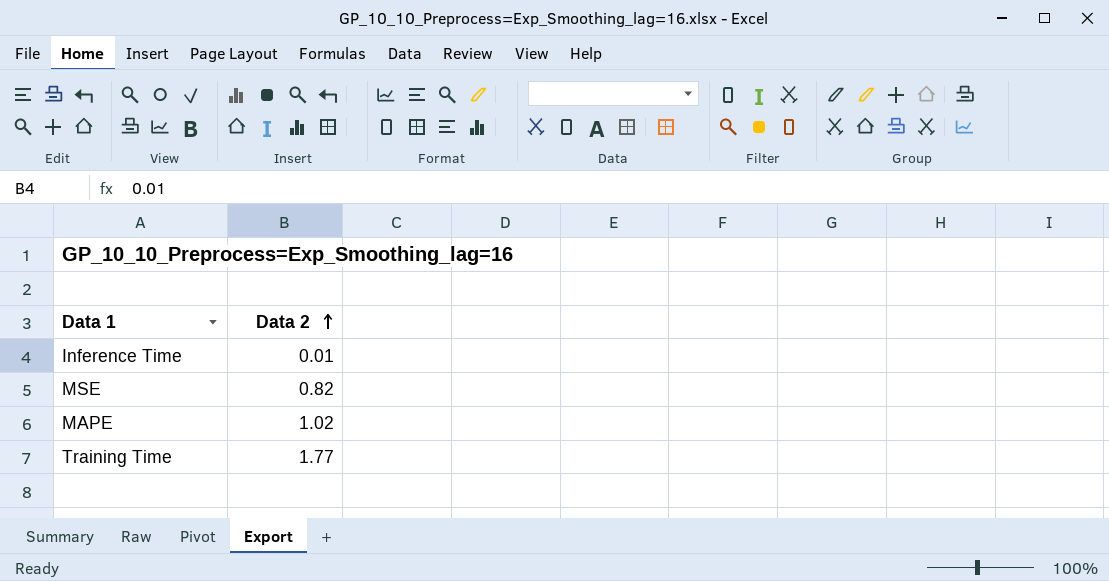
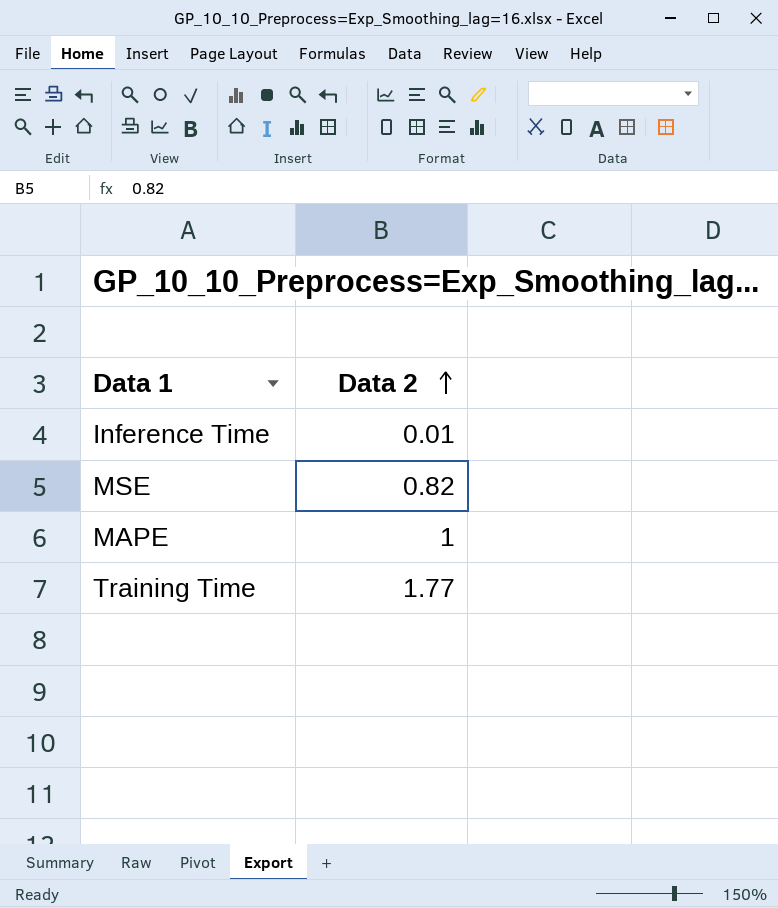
MAPE | Data 2: 1.02 -> 1

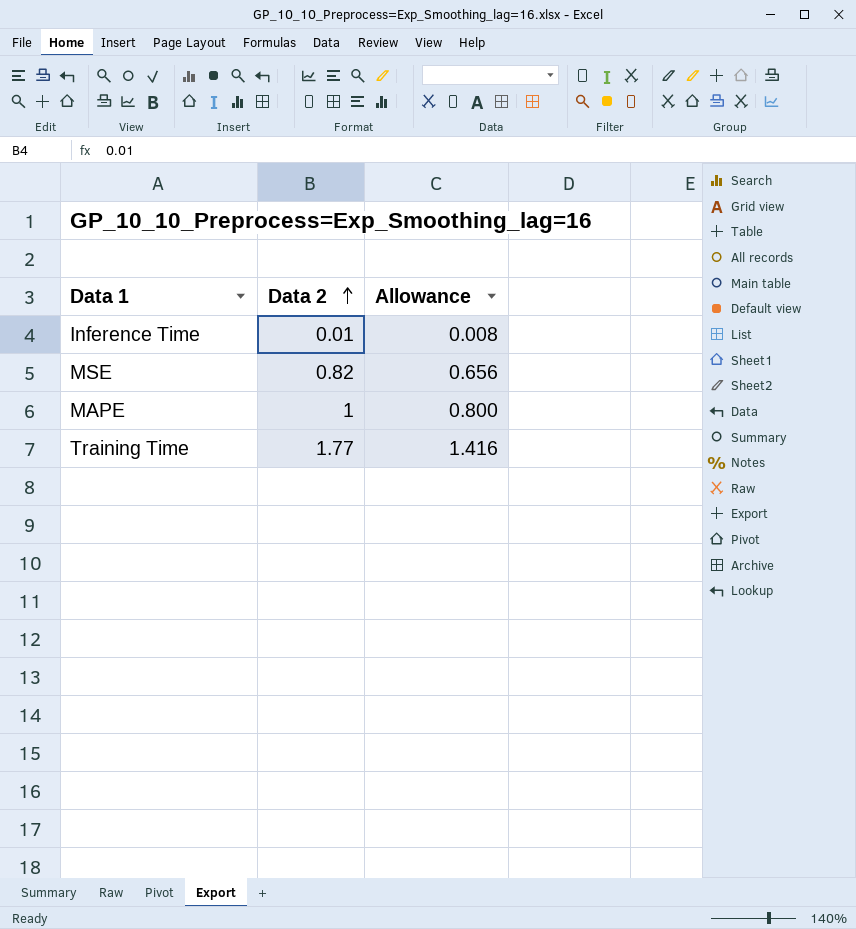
column Allowance | formula: none -> [Data 2] * 0.8

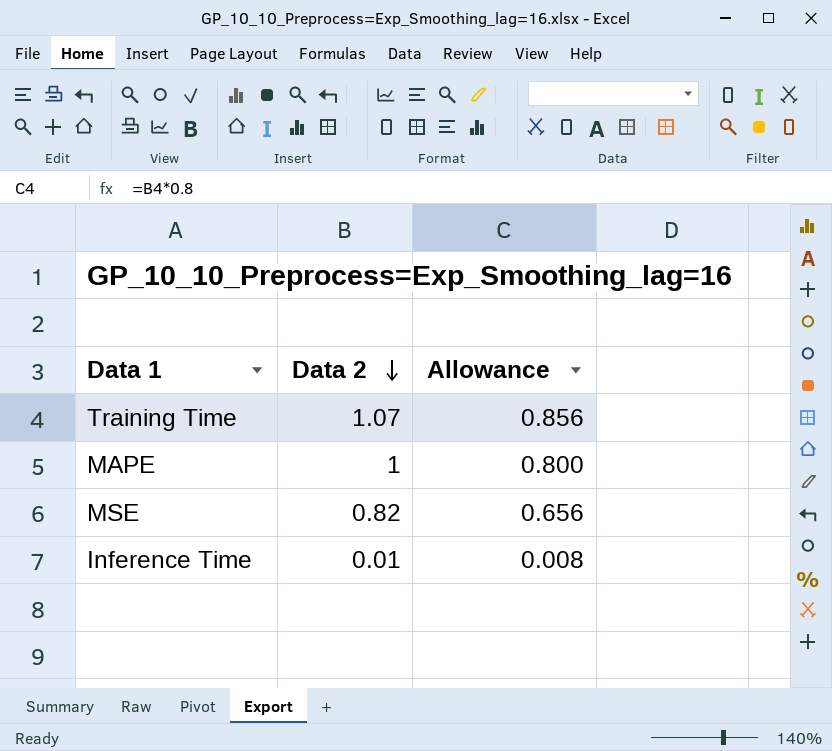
row order: Data 2 ascending -> Data 2 descending
Training Time | Data 2: 1.77 -> 1.07
Training Time | Allowance: 1.416 -> 0.856

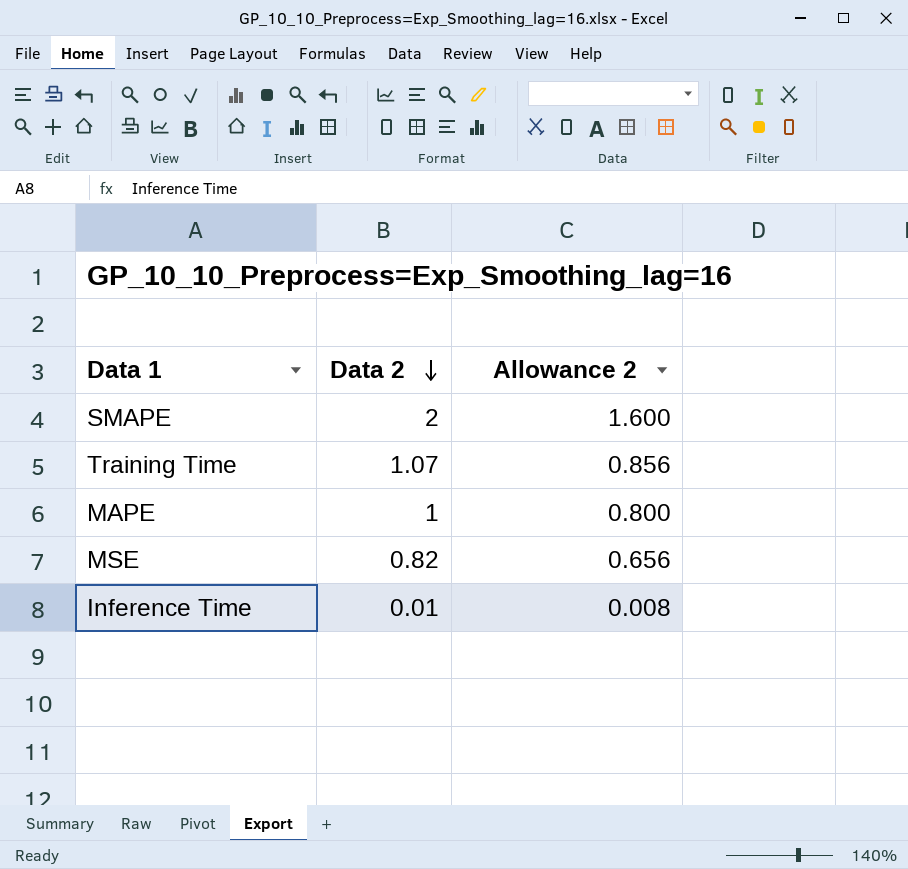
column name: Allowance -> Allowance 2
row SMAPE: none -> 2 | 1.600

